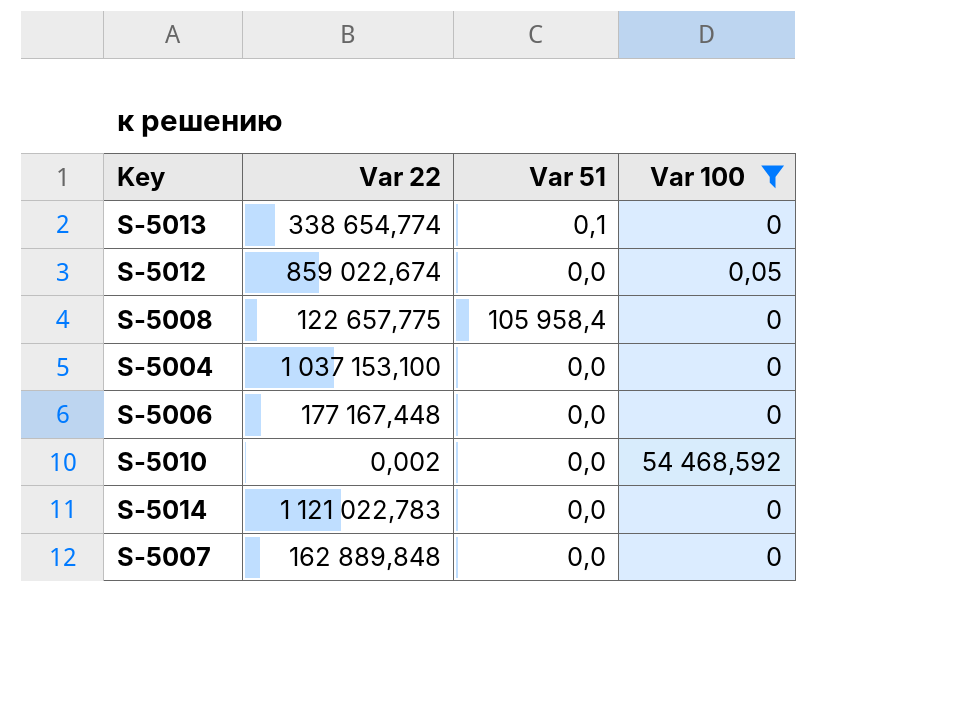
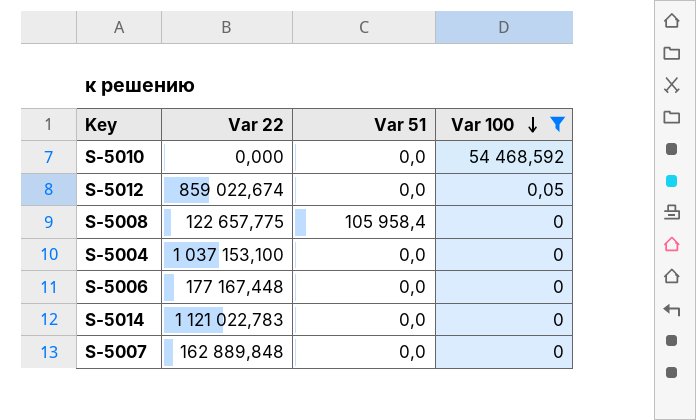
row order: none -> Var 100 descending
row S-5013: 338 654,774 | 0,1 | 0 -> none
S-5010 | Var 22: 0,002 -> 0,000

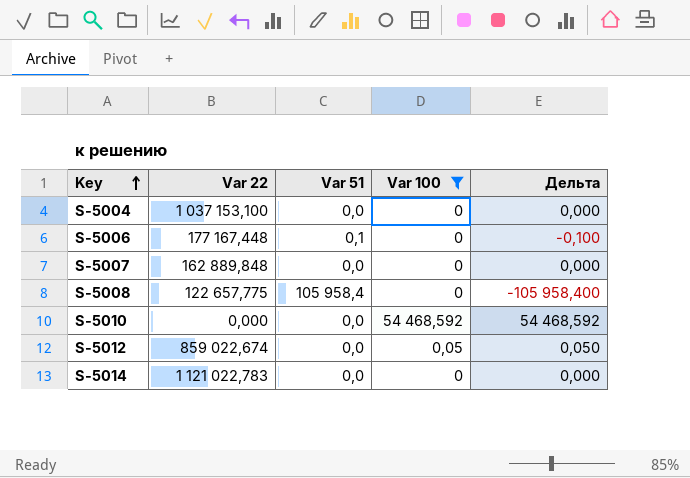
row order: Var 100 descending -> Key ascending
column Дельта | formula: none -> [Var 100] - [Var 51]
S-5006 | Var 51: 0,0 -> 0,1

